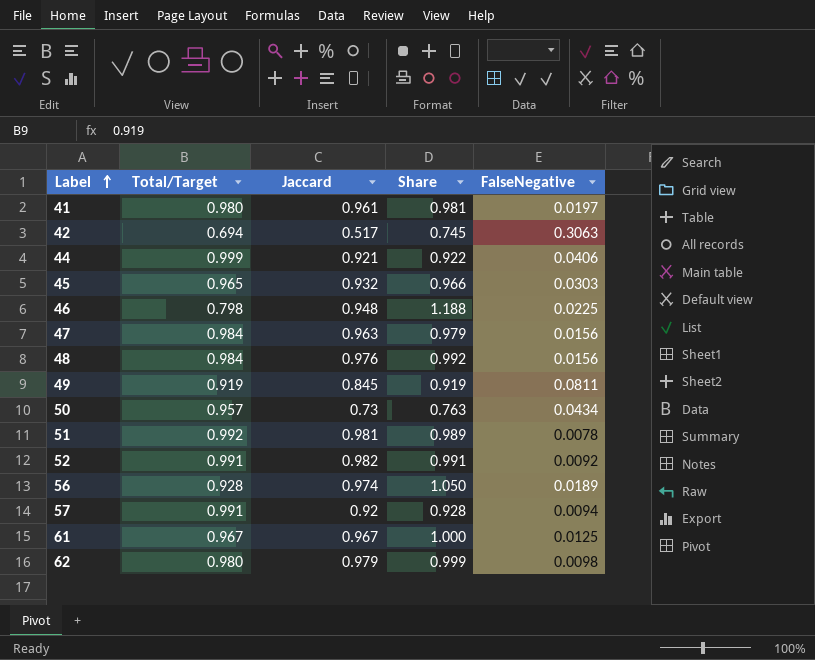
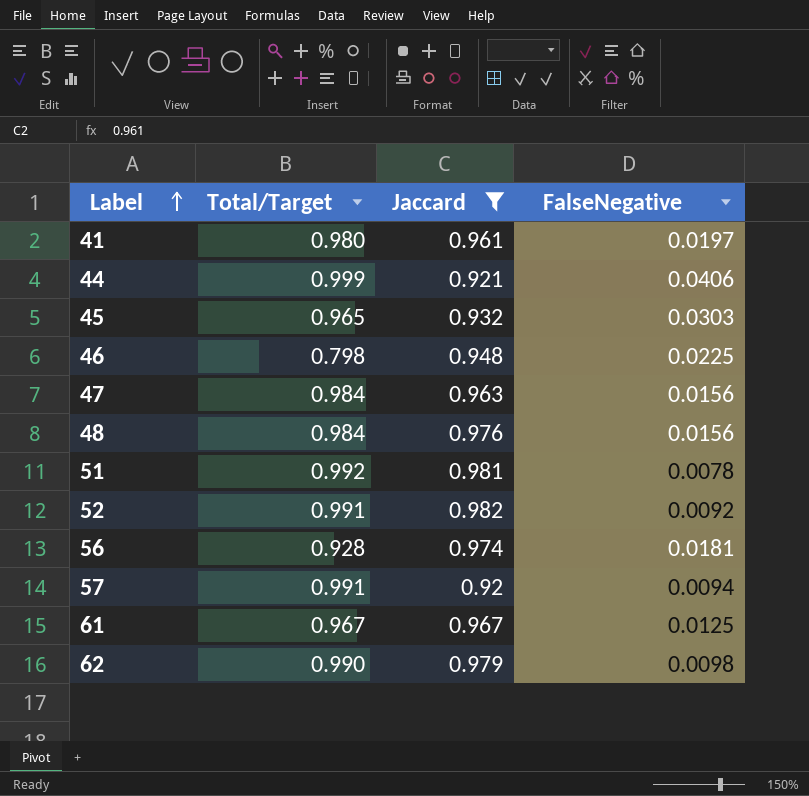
filter: none -> Jaccard >= 0.92
column Share | formula: [Jaccard] / [Total/Target] -> none
56 | FalseNegative: 0.0189 -> 0.0181
62 | Total/Target: 0.980 -> 0.990

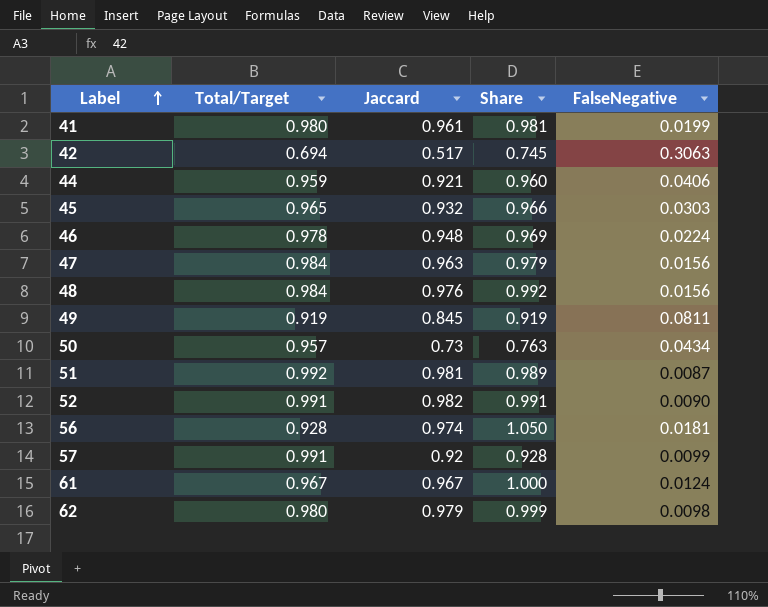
filter: Jaccard >= 0.92 -> none
column Share | formula: none -> [Jaccard] / [Total/Target]
41 | FalseNegative: 0.0197 -> 0.0199
44 | Total/Target: 0.999 -> 0.959
46 | Total/Target: 0.798 -> 0.978
46 | FalseNegative: 0.0225 -> 0.0224
51 | FalseNegative: 0.0078 -> 0.0087
52 | FalseNegative: 0.0092 -> 0.0090
57 | FalseNegative: 0.0094 -> 0.0099
61 | FalseNegative: 0.0125 -> 0.0124
62 | Total/Target: 0.990 -> 0.980

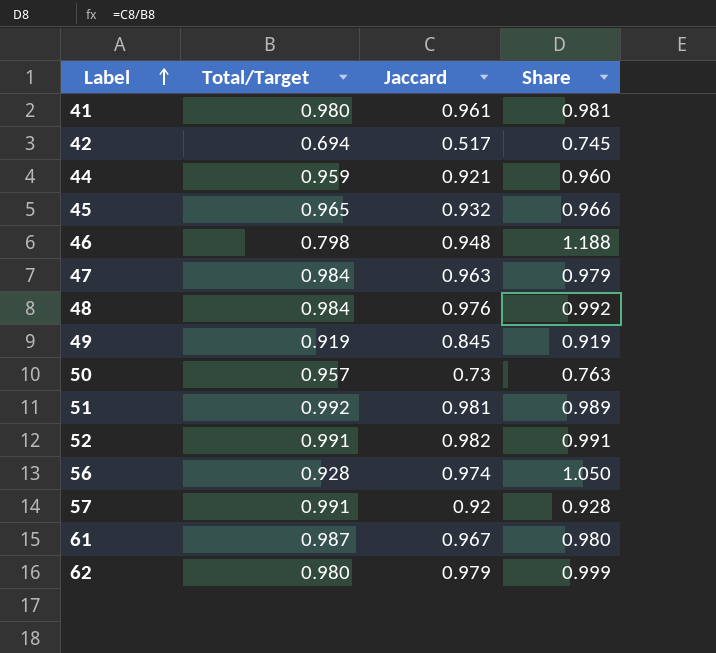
column FalseNegative | position: 5 -> none
46 | Total/Target: 0.978 -> 0.798
46 | Share: 0.969 -> 1.188
61 | Total/Target: 0.967 -> 0.987
61 | Share: 1.000 -> 0.980

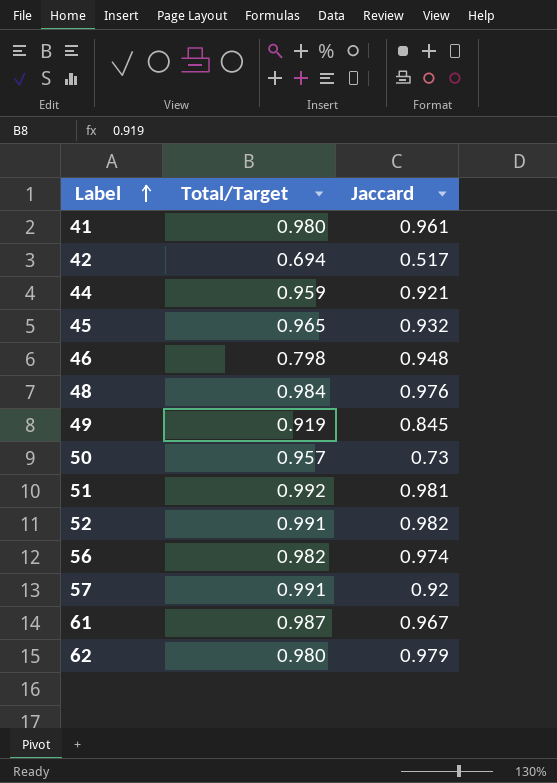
column Share | formula: [Jaccard] / [Total/Target] -> none
row 47: 0.984 | 0.963 | 0.979 -> none
56 | Total/Target: 0.928 -> 0.982

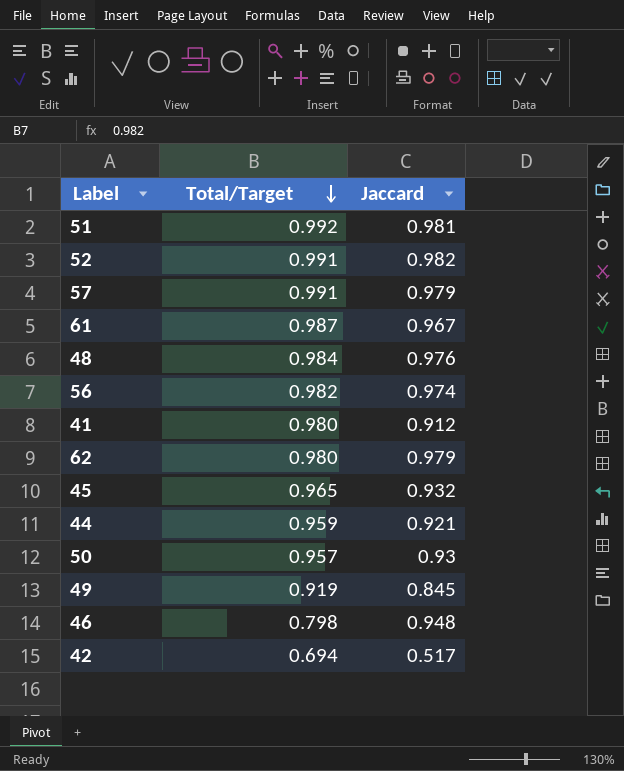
row order: Label ascending -> Total/Target descending
57 | Jaccard: 0.92 -> 0.979
41 | Jaccard: 0.961 -> 0.912
50 | Jaccard: 0.73 -> 0.93

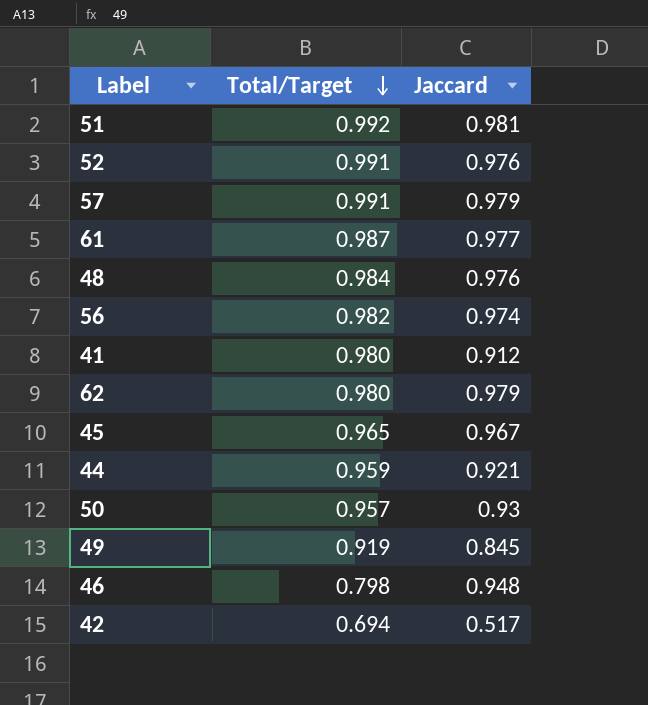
52 | Jaccard: 0.982 -> 0.976
61 | Jaccard: 0.967 -> 0.977
45 | Jaccard: 0.932 -> 0.967

